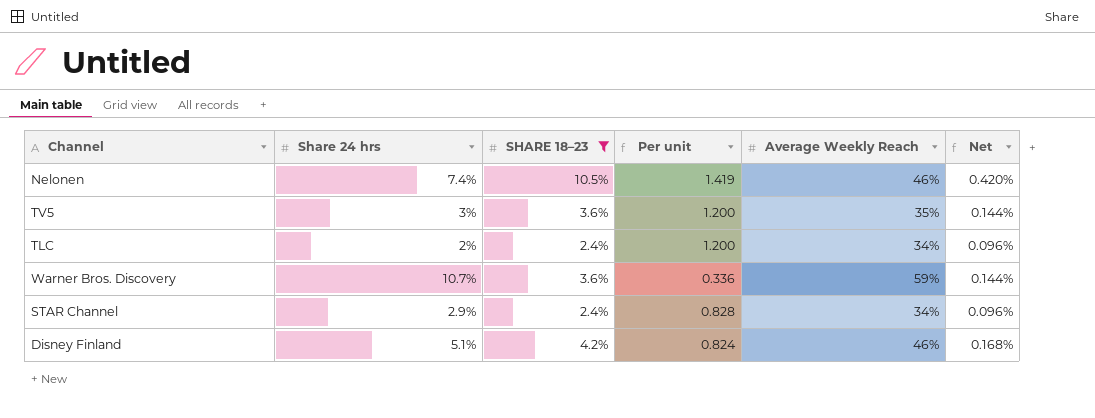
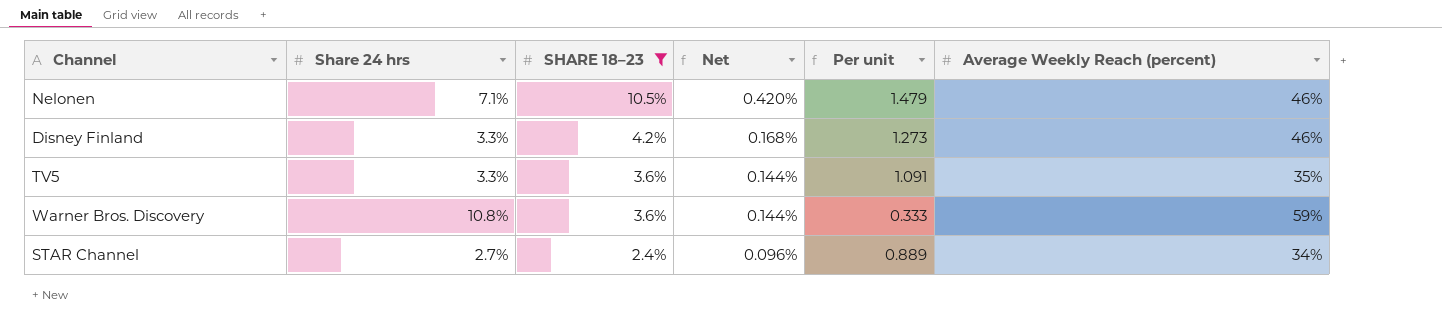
row order: none -> SHARE 18–23 descending
column Net | position: 6 -> 4
column name: Average Weekly Reach -> Average Weekly Reach (percent)
row TLC: 2% | 2.4% | 1.200 | 34% | 0.096% -> none
Nelonen | Share 24 hrs: 7.4% -> 7.1%
Nelonen | Per unit: 1.419 -> 1.479
Disney Finland | Share 24 hrs: 5.1% -> 3.3%
Disney Finland | Per unit: 0.824 -> 1.273
TV5 | Share 24 hrs: 3% -> 3.3%
TV5 | Per unit: 1.200 -> 1.091
Warner Bros. Discovery | Share 24 hrs: 10.7% -> 10.8%
Warner Bros. Discovery | Per unit: 0.336 -> 0.333
STAR Channel | Share 24 hrs: 2.9% -> 2.7%
STAR Channel | Per unit: 0.828 -> 0.889

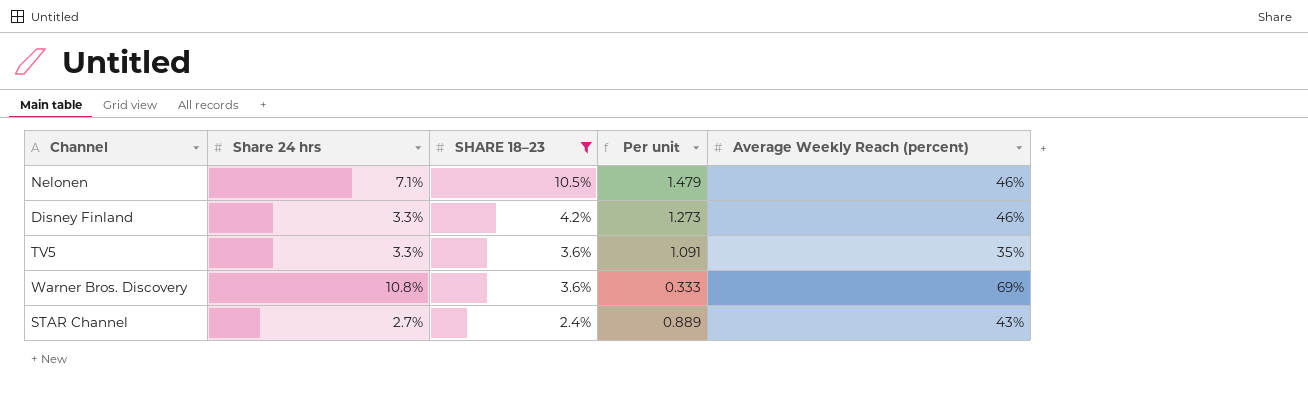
column Net | formula: [SHARE 18–23] * 0.04 -> none
Warner Bros. Discovery | Average Weekly Reach (percent): 59% -> 69%
STAR Channel | Average Weekly Reach (percent): 34% -> 43%

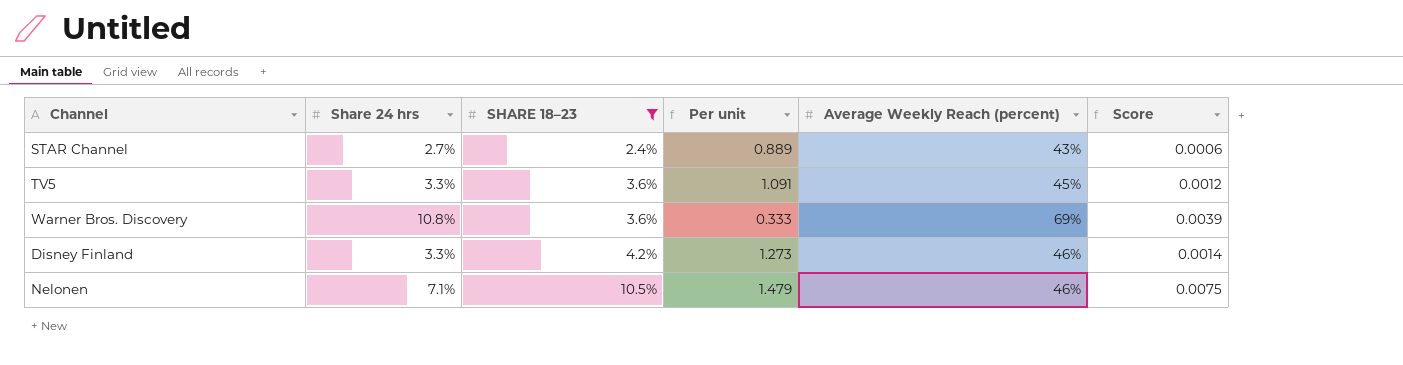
row order: SHARE 18–23 descending -> SHARE 18–23 ascending
column Score | formula: none -> [Share 24 hrs] * [SHARE 18–23]
TV5 | Average Weekly Reach (percent): 35% -> 45%

